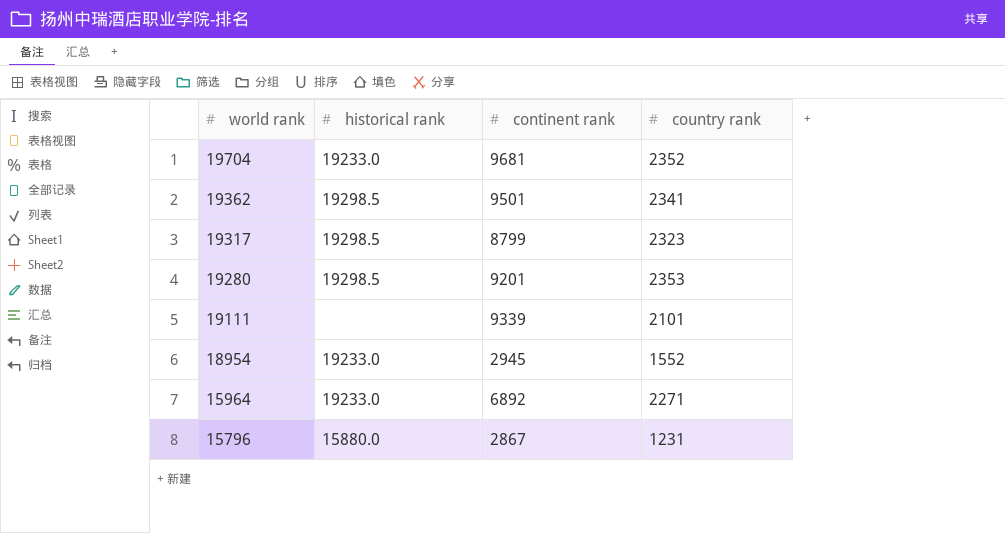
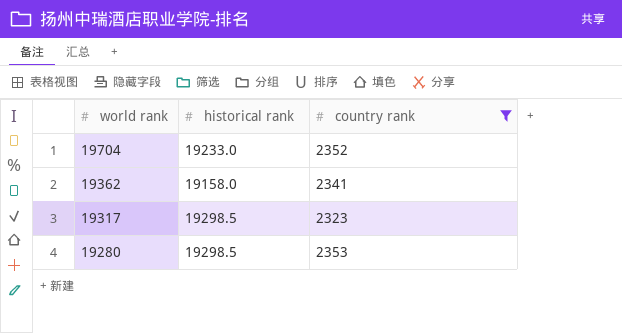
filter: none -> country rank >= 2323
column continent rank | position: 3 -> none
19362 | historical rank: 19298.5 -> 19158.0

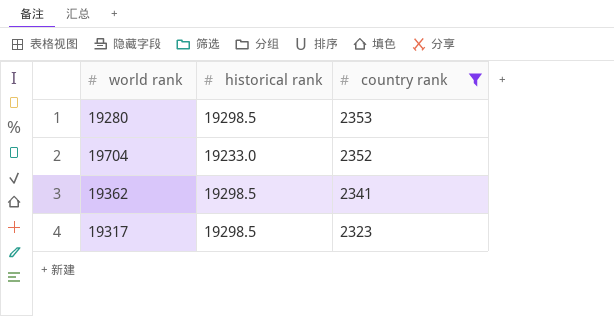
row order: world rank descending -> country rank descending
19362 | historical rank: 19158.0 -> 19298.5

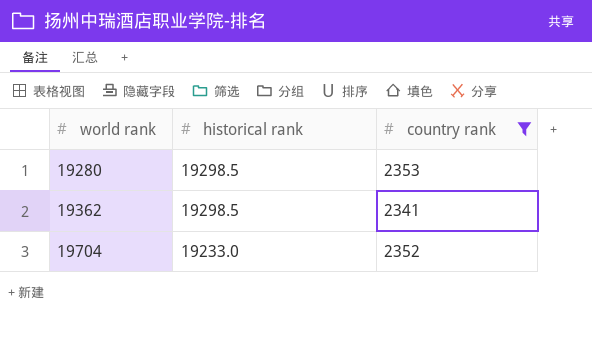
row order: country rank descending -> world rank ascending
row 19317: 19298.5 | 2323 -> none

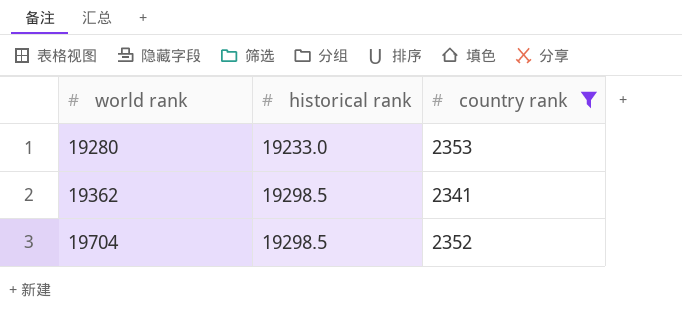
19280 | historical rank: 19298.5 -> 19233.0
19704 | historical rank: 19233.0 -> 19298.5

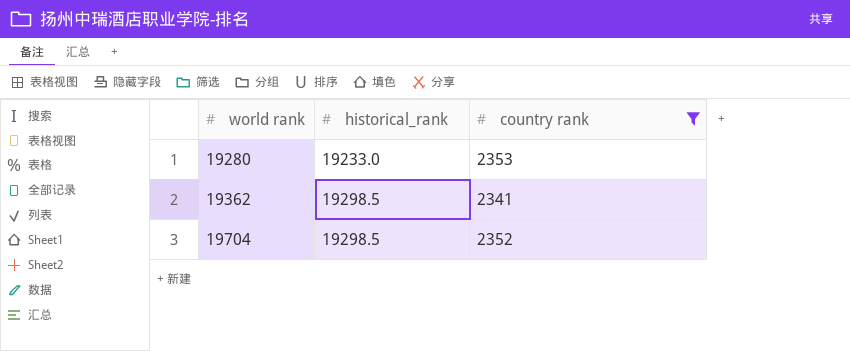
column name: historical rank -> historical_rank

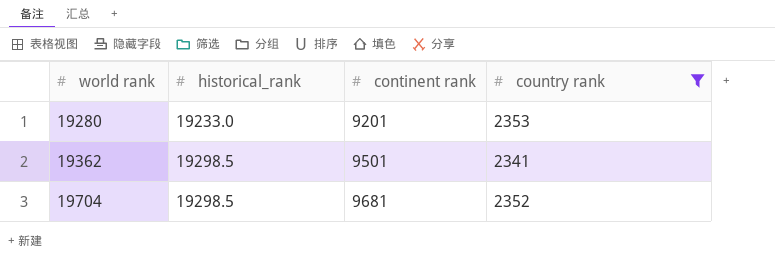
column continent rank | position: none -> 3

